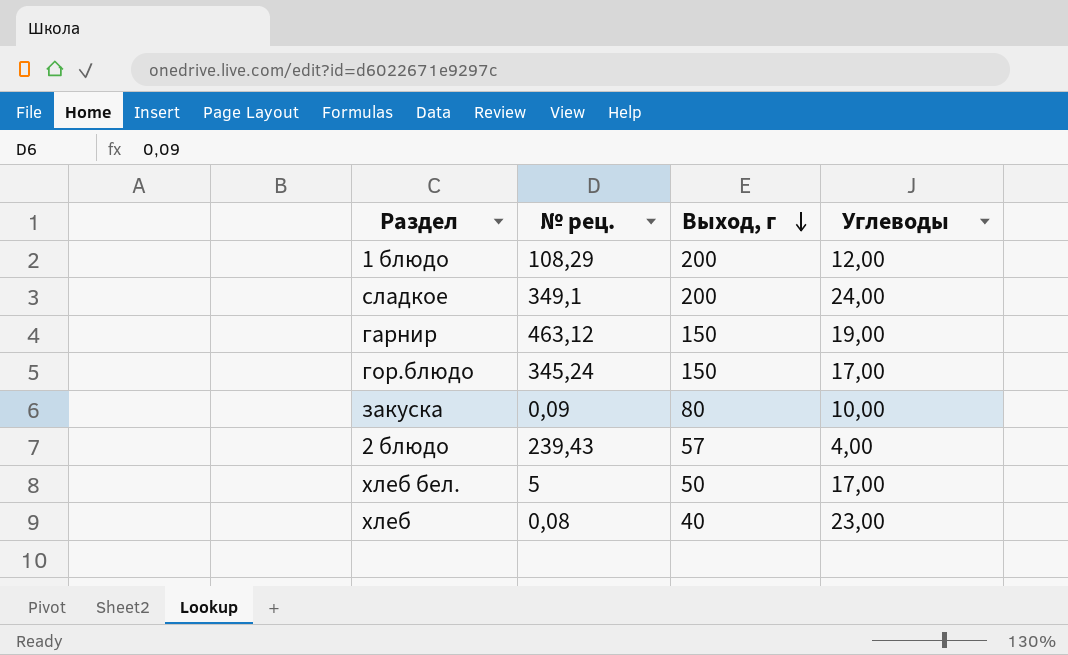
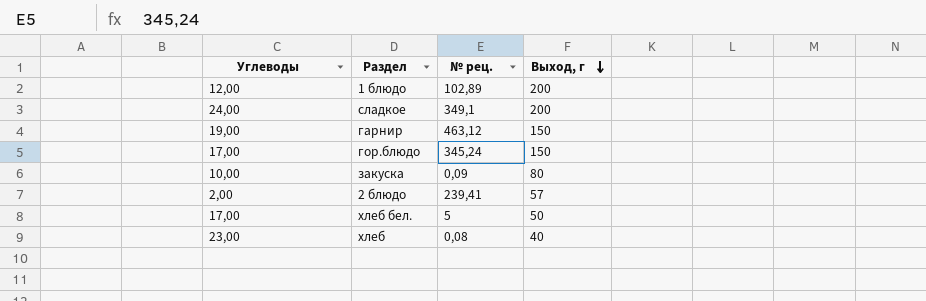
column Углеводы | position: 4 -> 1
1 блюдо | № рец.: 108,29 -> 102,89
2 блюдо | Углеводы: 4,00 -> 2,00
2 блюдо | № рец.: 239,43 -> 239,41

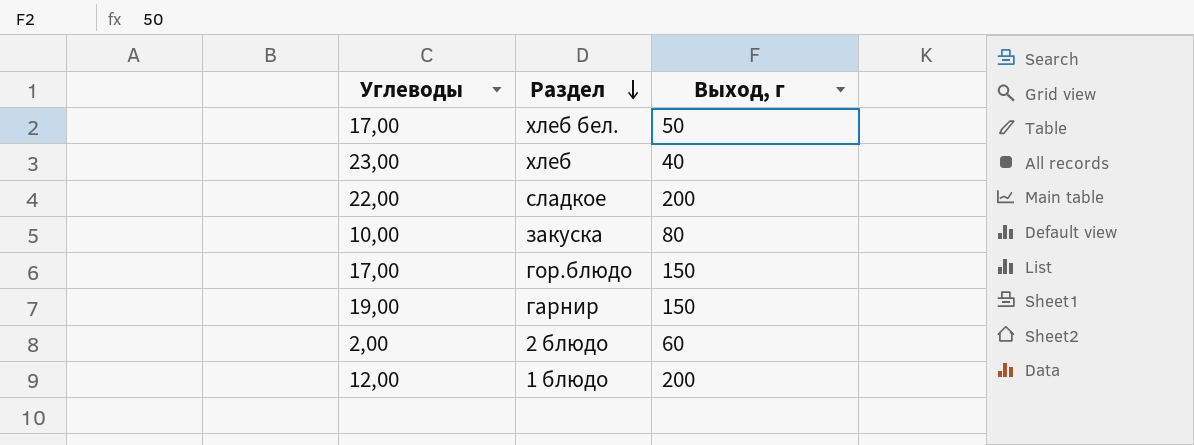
row order: Выход, г descending -> Раздел descending
column № рец. | position: 3 -> none
сладкое | Углеводы: 24,00 -> 22,00
2 блюдо | Выход, г: 57 -> 60

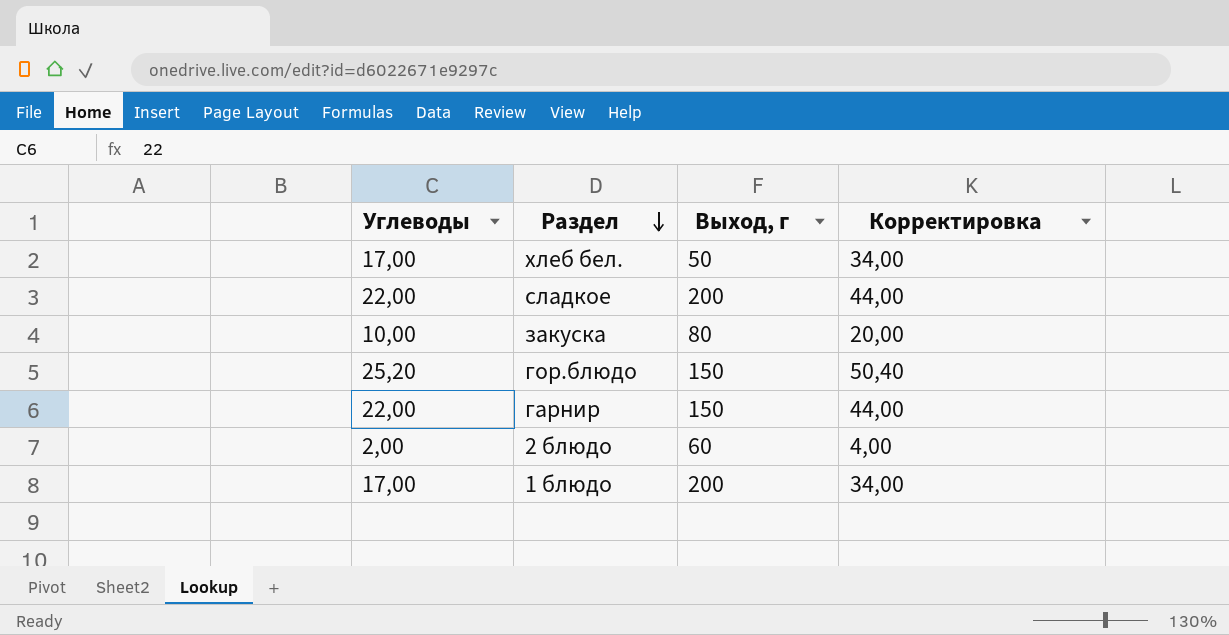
column Корректировка | formula: none -> [Углеводы] * 2
row хлеб: 23,00 | 40 -> none
гор.блюдо | Углеводы: 17,00 -> 25,20
гарнир | Углеводы: 19,00 -> 22,00
1 блюдо | Углеводы: 12,00 -> 17,00

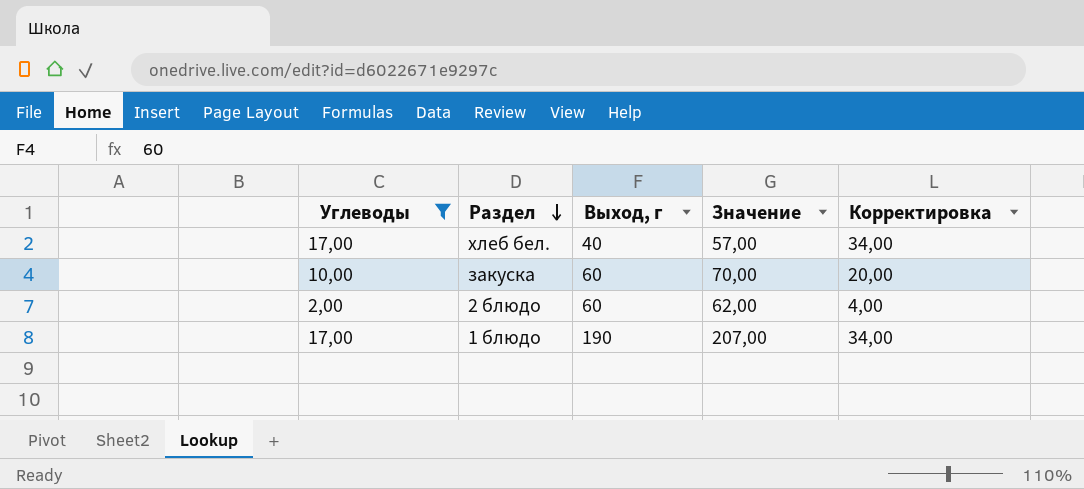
filter: none -> Углеводы <= 17,00
column Значение | formula: none -> [Углеводы] + [Выход, г]
хлеб бел. | Выход, г: 50 -> 40
закуска | Выход, г: 80 -> 60
1 блюдо | Выход, г: 200 -> 190

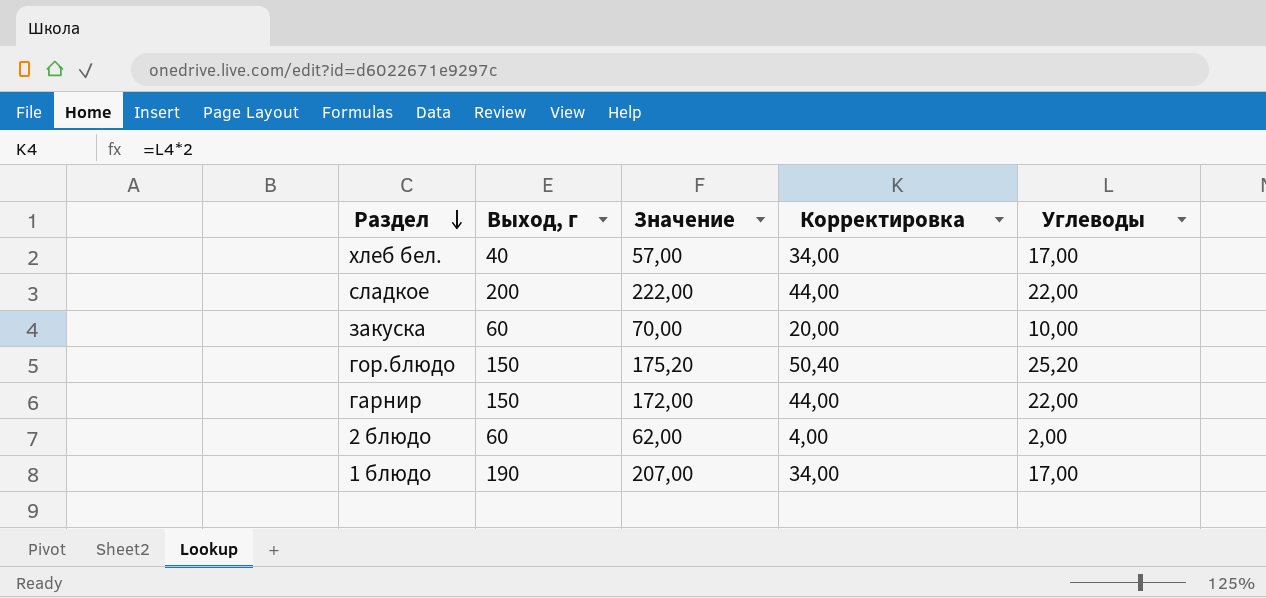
filter: Углеводы <= 17,00 -> none
column Углеводы | position: 1 -> 5

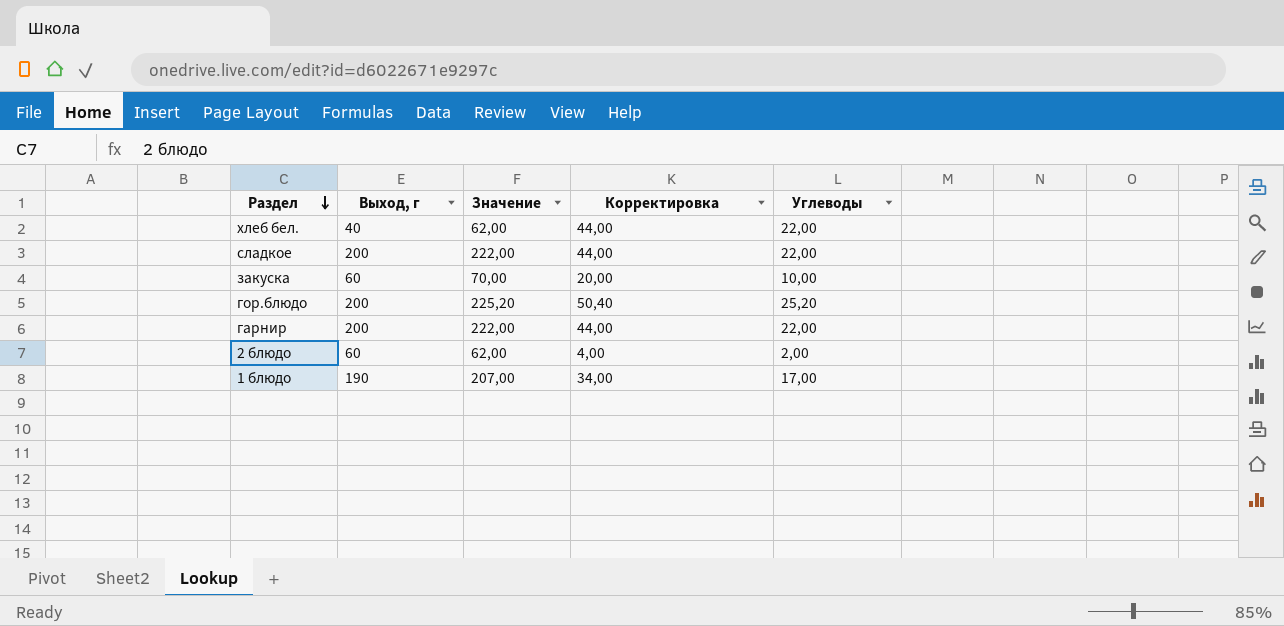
хлеб бел. | Значение: 57,00 -> 62,00
хлеб бел. | Корректировка: 34,00 -> 44,00
хлеб бел. | Углеводы: 17,00 -> 22,00
гор.блюдо | Выход, г: 150 -> 200
гор.блюдо | Значение: 175,20 -> 225,20
гарнир | Выход, г: 150 -> 200
гарнир | Значение: 172,00 -> 222,00

